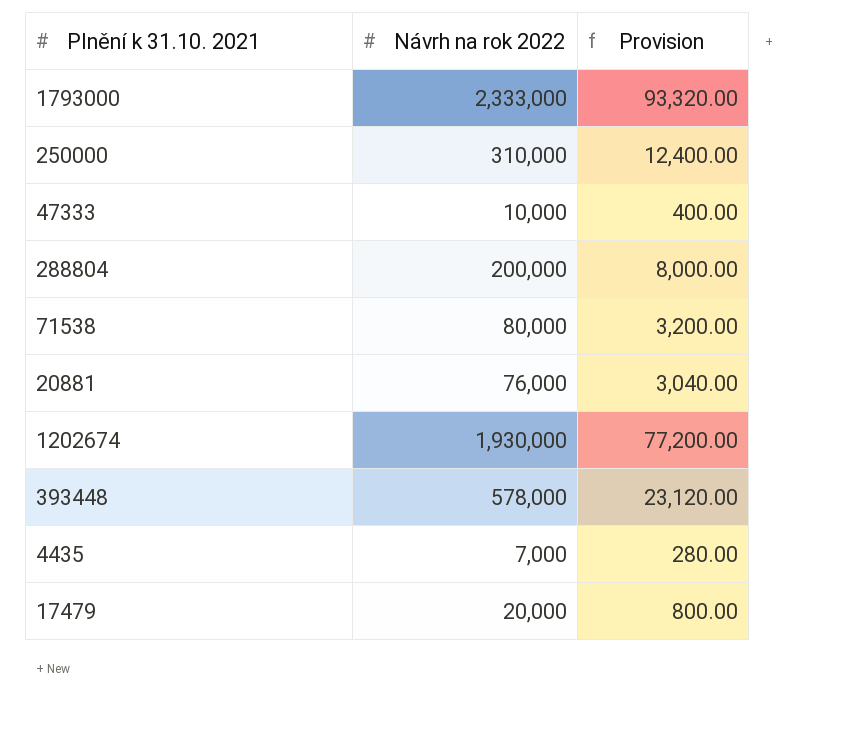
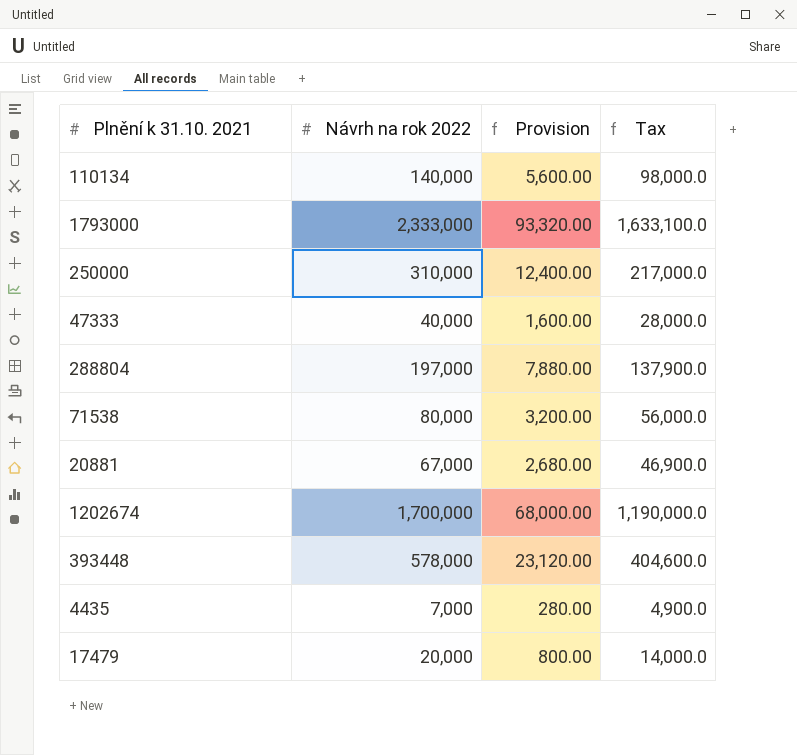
column Tax | formula: none -> [Návrh na rok 2022] * 0.7
row 110134: none -> 140,000 | 5,600.00 | 98,000.0
47333 | Návrh na rok 2022: 10,000 -> 40,000
47333 | Provision: 400.00 -> 1,600.00
288804 | Návrh na rok 2022: 200,000 -> 197,000
288804 | Provision: 8,000.00 -> 7,880.00
20881 | Návrh na rok 2022: 76,000 -> 67,000
20881 | Provision: 3,040.00 -> 2,680.00
1202674 | Návrh na rok 2022: 1,930,000 -> 1,700,000
1202674 | Provision: 77,200.00 -> 68,000.00

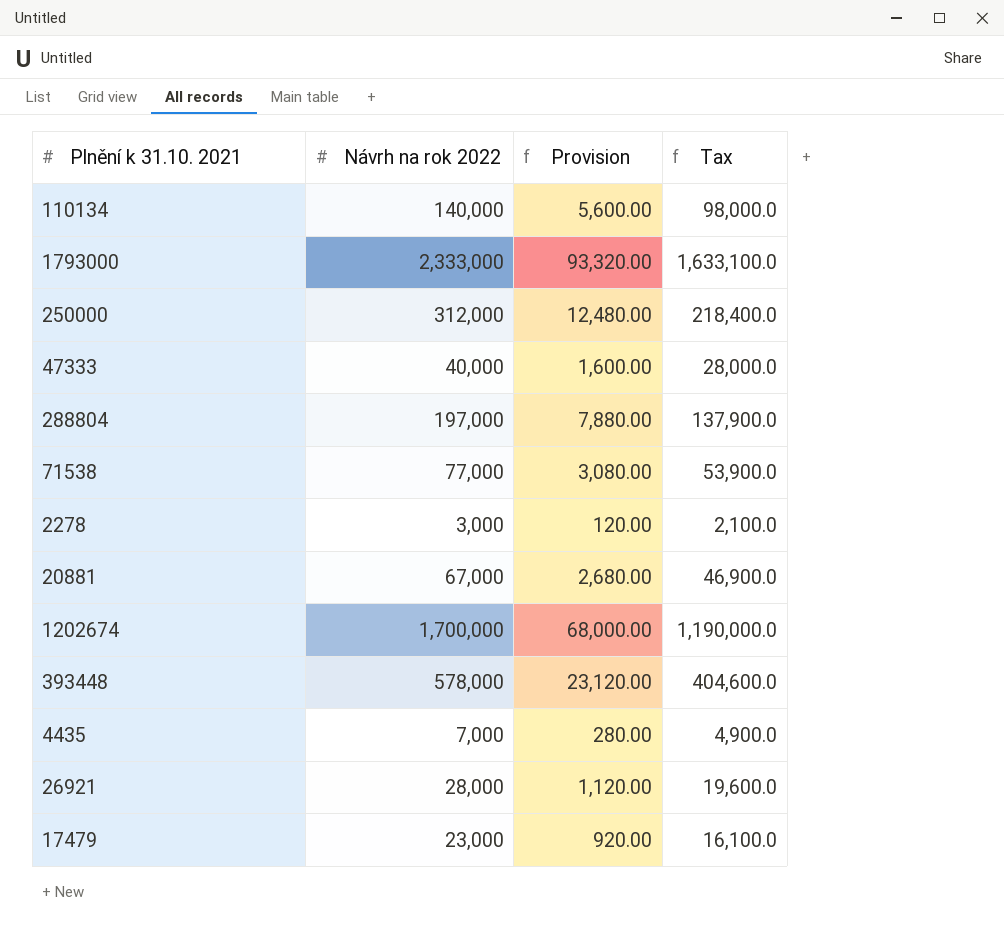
250000 | Návrh na rok 2022: 310,000 -> 312,000
250000 | Provision: 12,400.00 -> 12,480.00
250000 | Tax: 217,000.0 -> 218,400.0
71538 | Návrh na rok 2022: 80,000 -> 77,000
71538 | Provision: 3,200.00 -> 3,080.00
71538 | Tax: 56,000.0 -> 53,900.0
row 2278: none -> 3,000 | 120.00 | 2,100.0
row 26921: none -> 28,000 | 1,120.00 | 19,600.0
17479 | Návrh na rok 2022: 20,000 -> 23,000
17479 | Provision: 800.00 -> 920.00
17479 | Tax: 14,000.0 -> 16,100.0

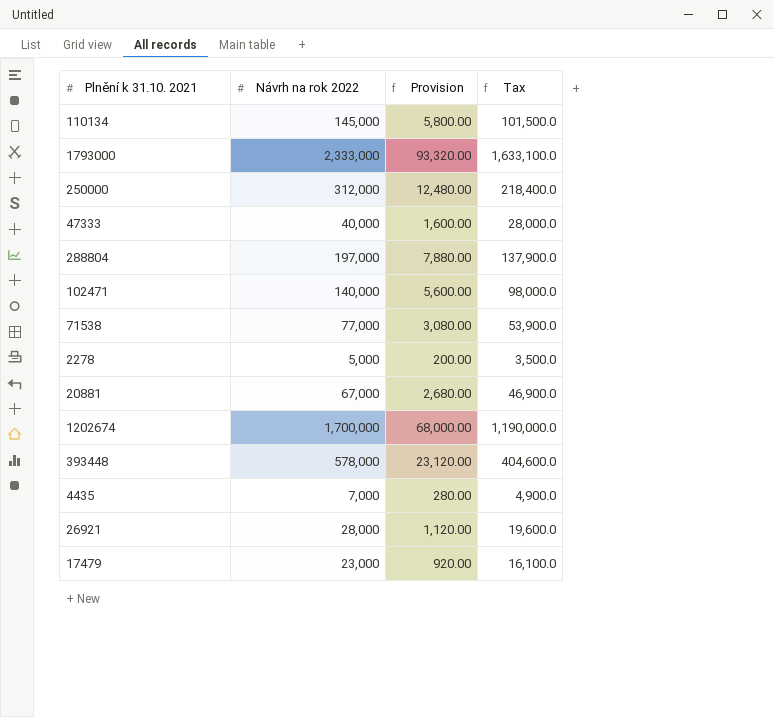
110134 | Návrh na rok 2022: 140,000 -> 145,000
110134 | Provision: 5,600.00 -> 5,800.00
110134 | Tax: 98,000.0 -> 101,500.0
row 102471: none -> 140,000 | 5,600.00 | 98,000.0
2278 | Návrh na rok 2022: 3,000 -> 5,000
2278 | Provision: 120.00 -> 200.00
2278 | Tax: 2,100.0 -> 3,500.0

